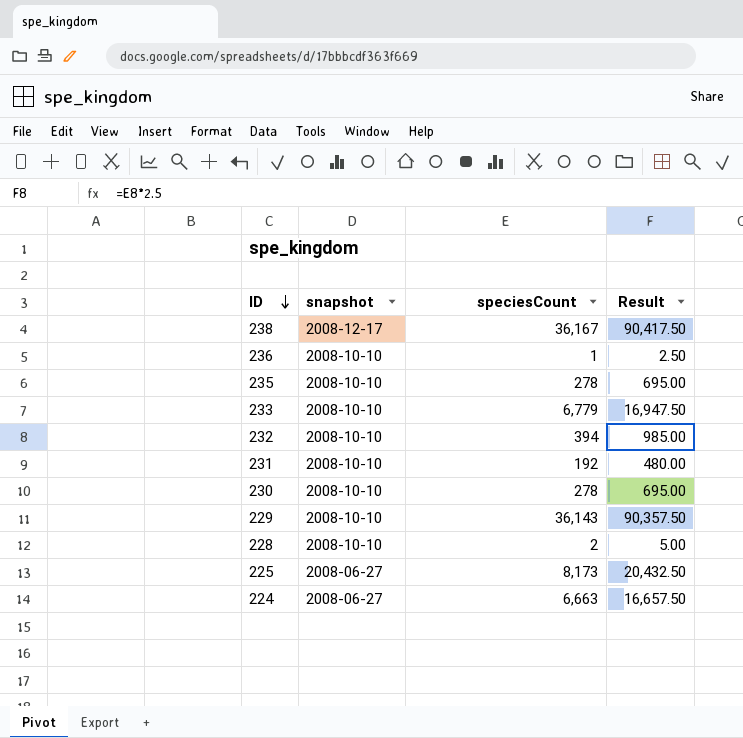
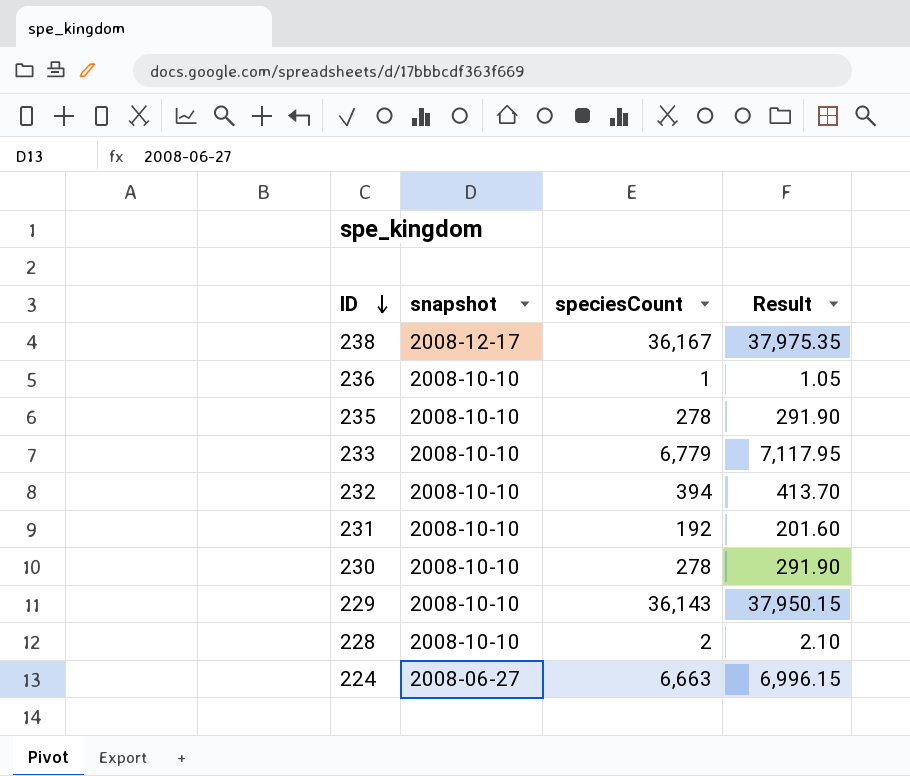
column Result | formula: [speciesCount] * 2.5 -> [speciesCount] * 1.05
row 225: 2008-06-27 | 8,173 | 20,432.50 -> none

